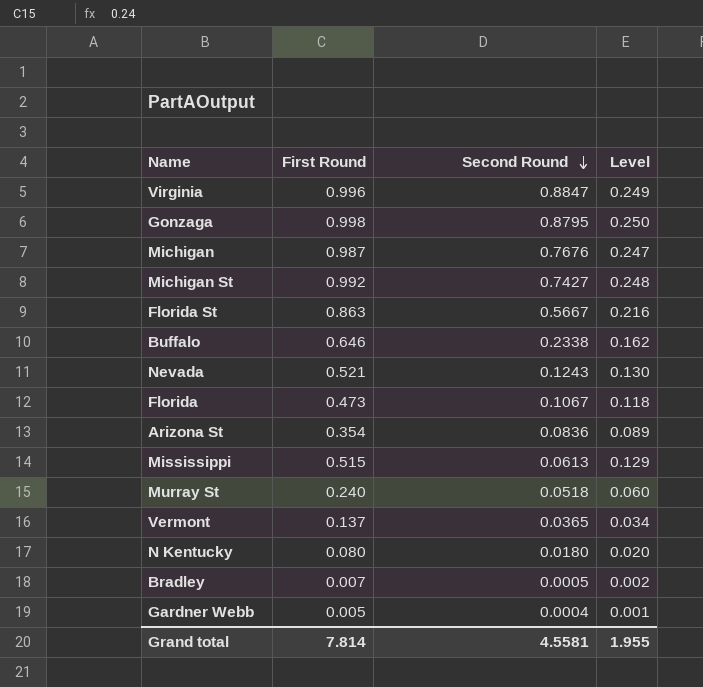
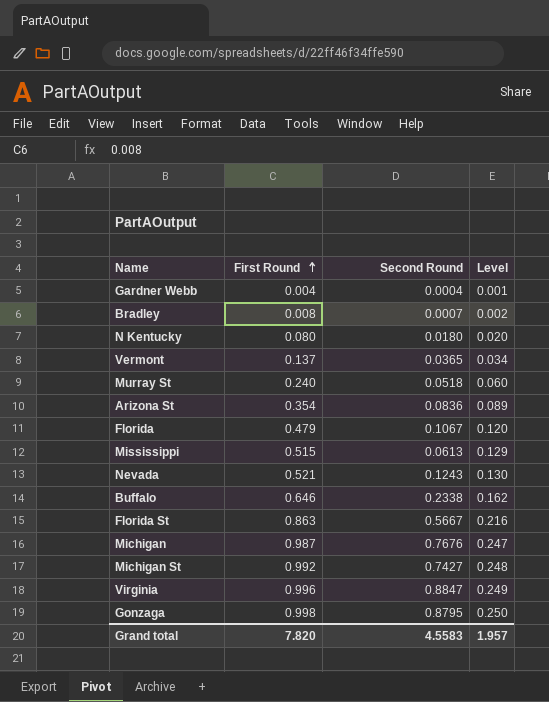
row order: Second Round descending -> First Round ascending
Gardner Webb | First Round: 0.005 -> 0.004
Bradley | First Round: 0.007 -> 0.008
Bradley | Second Round: 0.0005 -> 0.0007
Florida | First Round: 0.473 -> 0.479
Florida | Level: 0.118 -> 0.120
Grand total | First Round: 7.814 -> 7.820
Grand total | Second Round: 4.5581 -> 4.5583
Grand total | Level: 1.955 -> 1.957

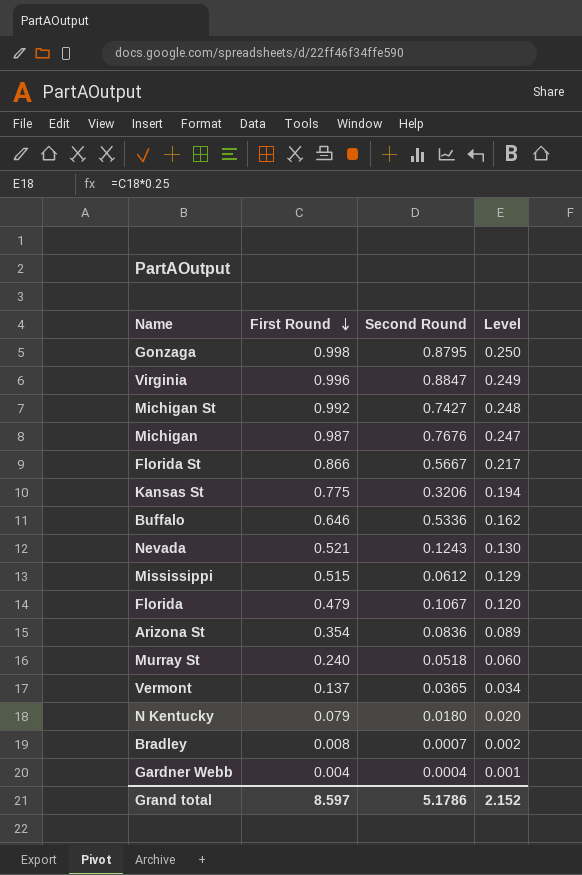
row order: First Round ascending -> First Round descending
Florida St | First Round: 0.863 -> 0.866
Florida St | Level: 0.216 -> 0.217
row Kansas St: none -> 0.775 | 0.3206 | 0.194
Buffalo | Second Round: 0.2338 -> 0.5336
Mississippi | Second Round: 0.0613 -> 0.0612
N Kentucky | First Round: 0.080 -> 0.079
Grand total | First Round: 7.820 -> 8.597
Grand total | Second Round: 4.5583 -> 5.1786
Grand total | Level: 1.957 -> 2.152

